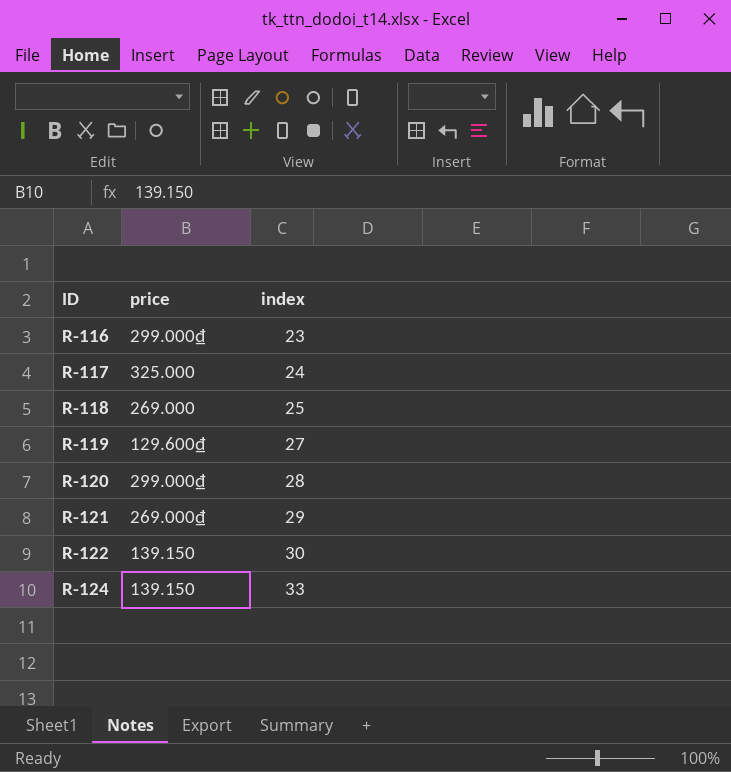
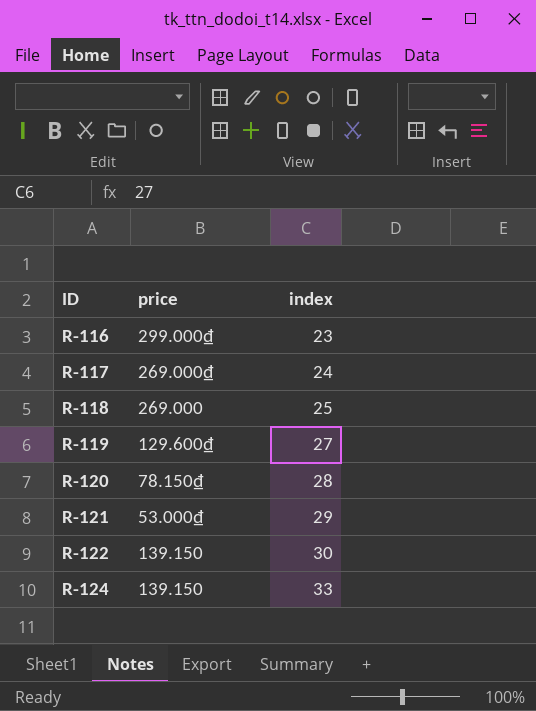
R-117 | price: 325.000 -> 269.000₫
R-120 | price: 299.000₫ -> 78.150₫
R-121 | price: 269.000₫ -> 53.000₫

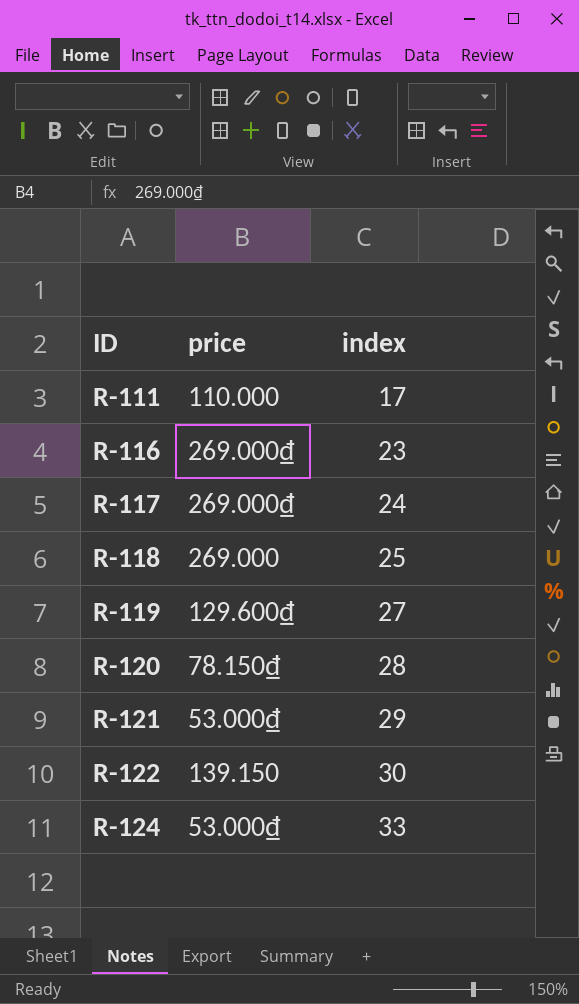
row R-111: none -> 110.000 | 17
R-116 | price: 299.000₫ -> 269.000₫
R-124 | price: 139.150 -> 53.000₫

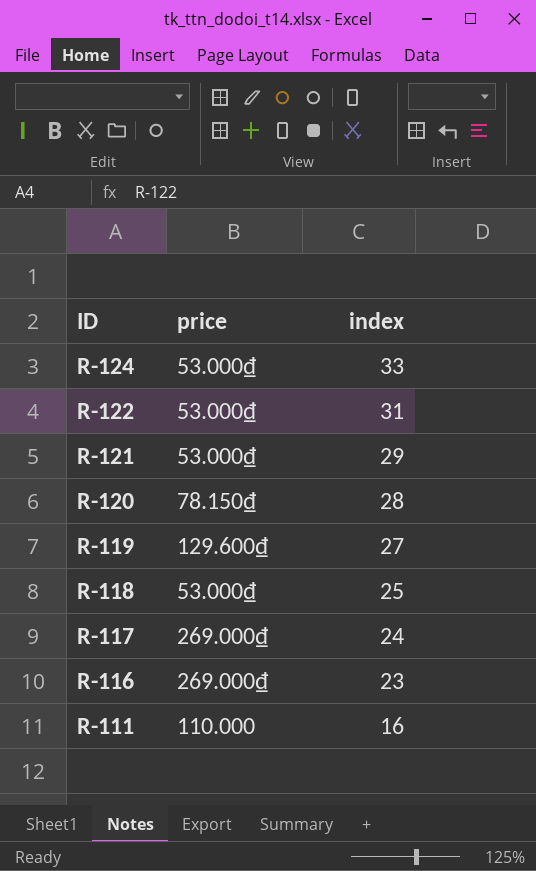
row order: ID ascending -> ID descending
R-122 | price: 139.150 -> 53.000₫
R-122 | index: 30 -> 31
R-118 | price: 269.000 -> 53.000₫
R-111 | index: 17 -> 16

